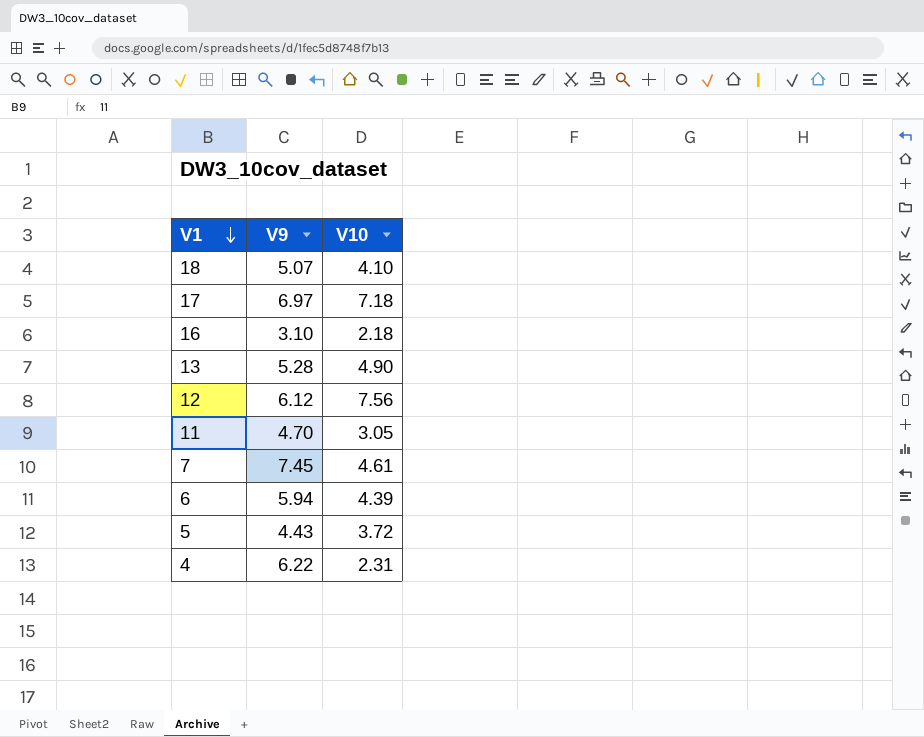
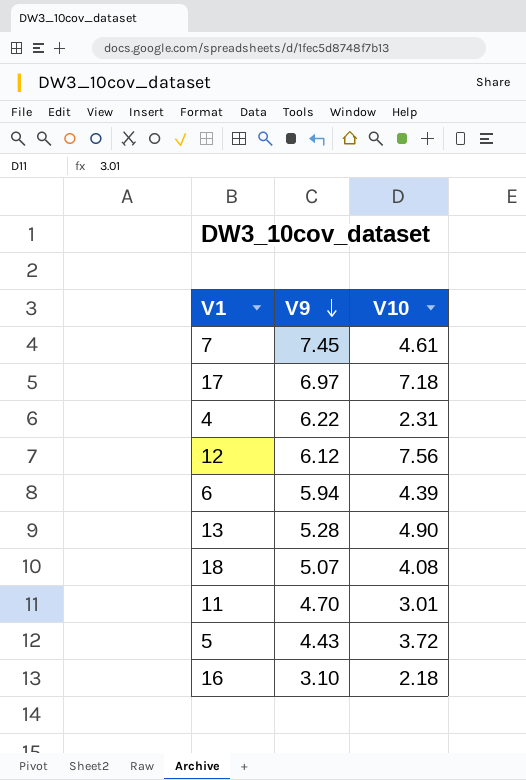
row order: V1 descending -> V9 descending
18 | V10: 4.10 -> 4.08
11 | V10: 3.05 -> 3.01

